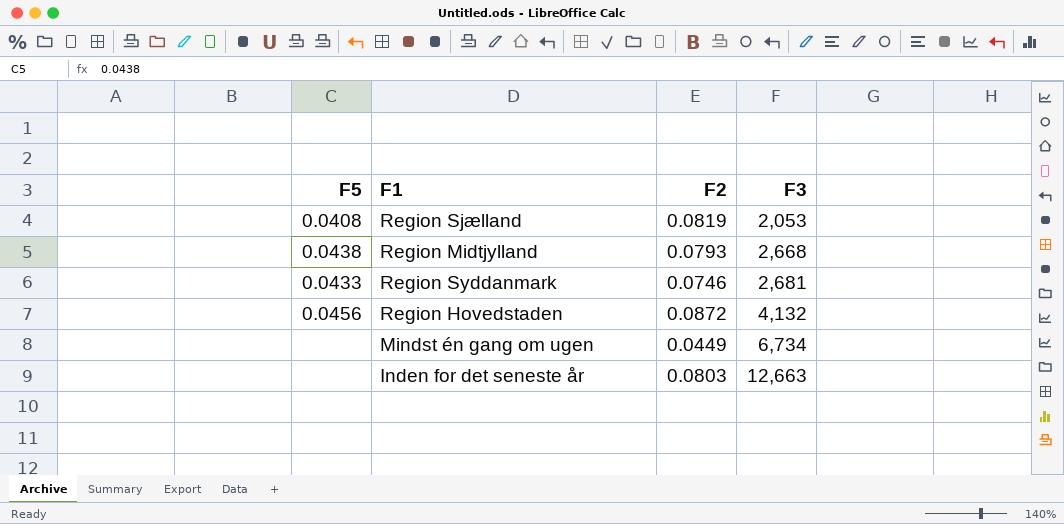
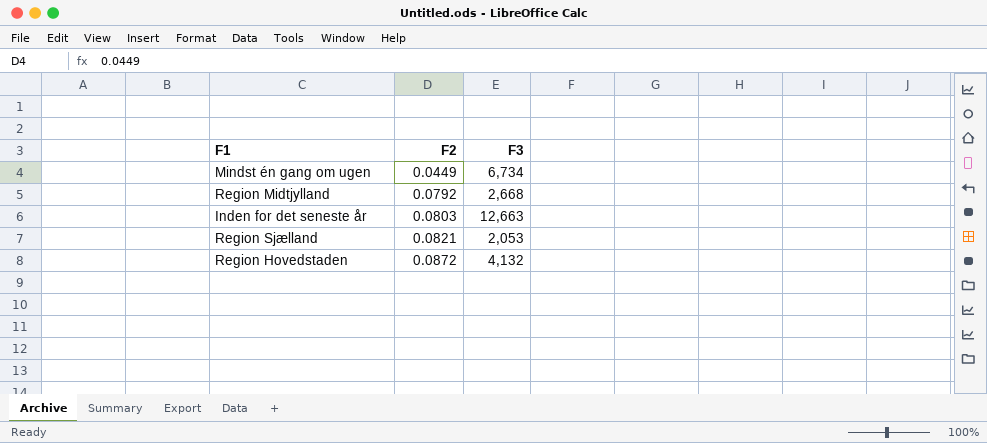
row order: F3 ascending -> F2 ascending
column F5 | position: 1 -> none
row Region Syddanmark: 0.0433 | 0.0746 | 2,681 -> none
Region Midtjylland | F2: 0.0793 -> 0.0792
Region Sjælland | F2: 0.0819 -> 0.0821

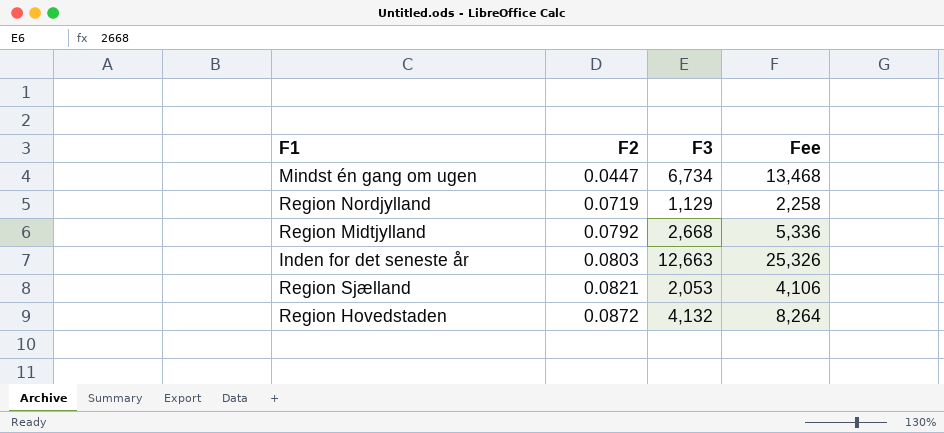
column Fee | formula: none -> [F3] * 2
Mindst én gang om ugen | F2: 0.0449 -> 0.0447
row Region Nordjylland: none -> 0.0719 | 1,129 | 2,258

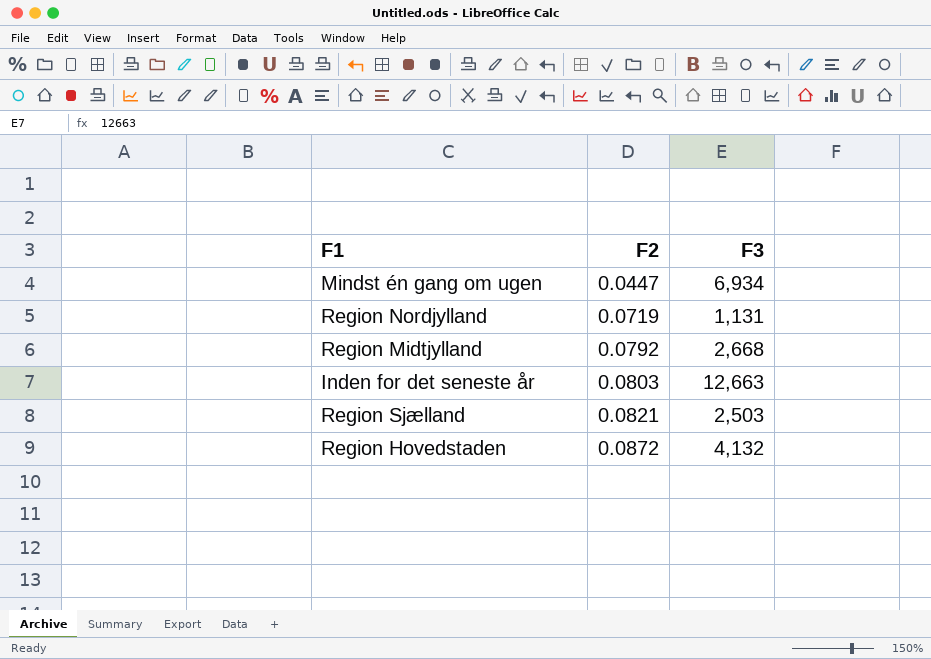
column Fee | formula: [F3] * 2 -> none
Mindst én gang om ugen | F3: 6,734 -> 6,934
Region Nordjylland | F3: 1,129 -> 1,131
Region Sjælland | F3: 2,053 -> 2,503

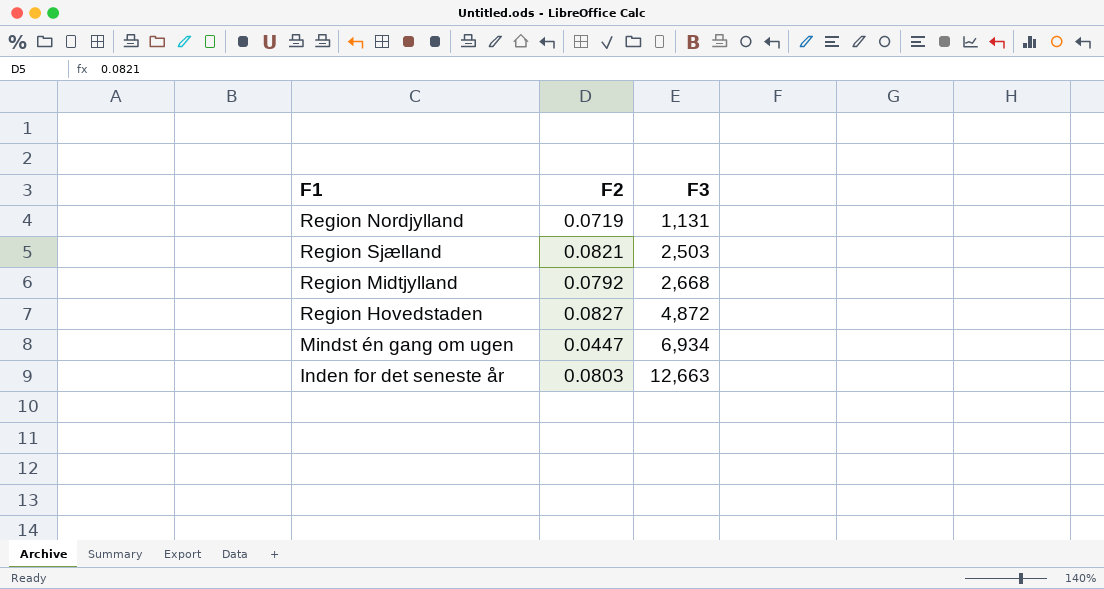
row order: F2 ascending -> F3 ascending
Region Hovedstaden | F2: 0.0872 -> 0.0827
Region Hovedstaden | F3: 4,132 -> 4,872

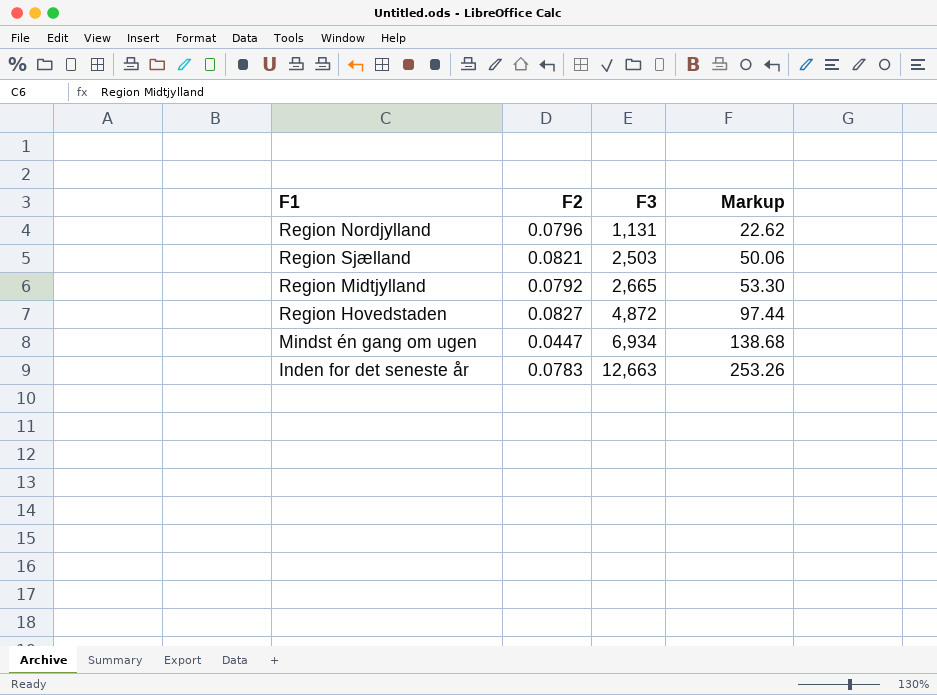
column Markup | formula: none -> [F3] * 0.02
Region Nordjylland | F2: 0.0719 -> 0.0796
Region Midtjylland | F3: 2,668 -> 2,665
Inden for det seneste år | F2: 0.0803 -> 0.0783

